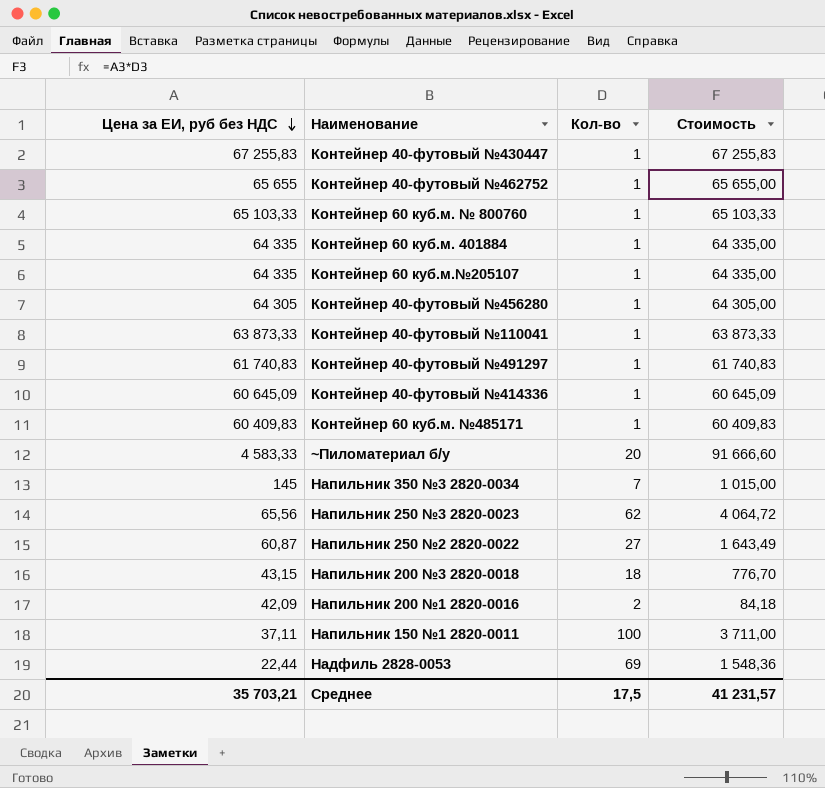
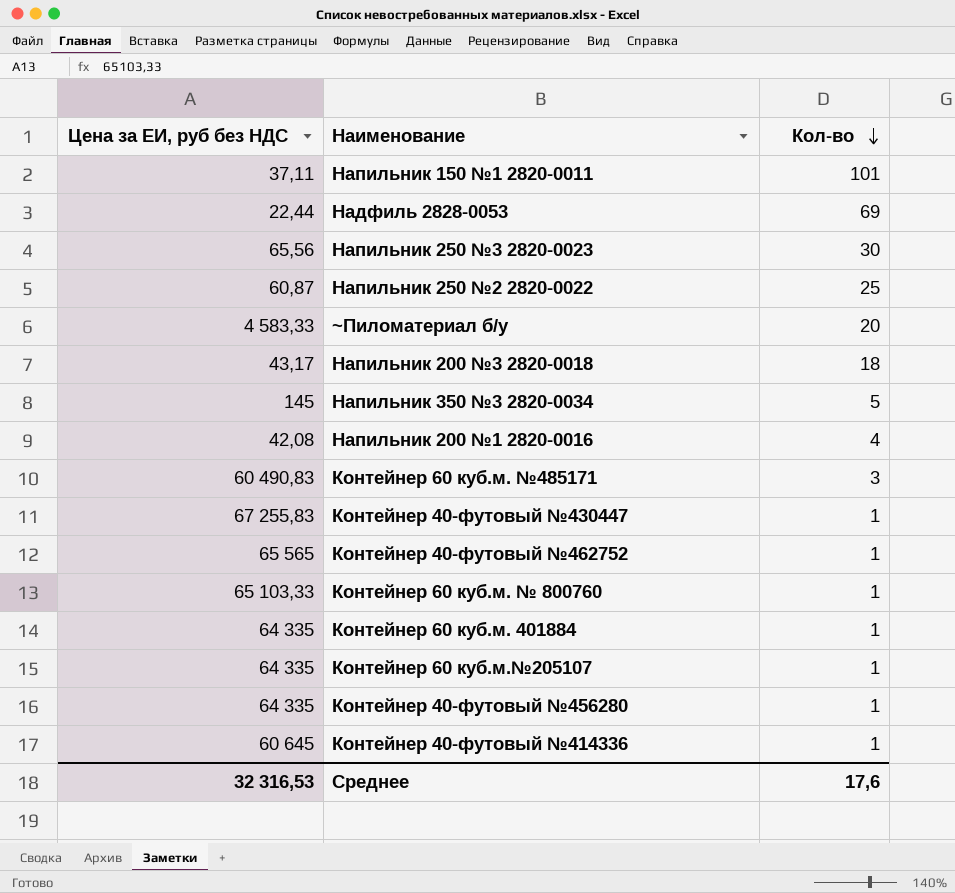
row order: Цена за ЕИ, руб без НДС descending -> Кол-во descending
column Стоимость | formula: [Цена за ЕИ, руб без НДС] * [Кол-во] -> none
row Контейнер 40-футовый №110041: 63 873,33 | 1 | 63 873,33 -> none
row Контейнер 40-футовый №491297: 61 740,83 | 1 | 61 740,83 -> none
Напильник 150 №1 2820-0011 | Кол-во: 100 -> 101
Нaпильник 250 №3 2820-0023 | Кол-во: 62 -> 30
Нaпильник 250 №2 2820-0022 | Кол-во: 27 -> 25
Нaпильник 200 №3 2820-0018 | Цена за ЕИ, руб без НДС: 43,15 -> 43,17
Напильник 350 №3 2820-0034 | Кол-во: 7 -> 5
Нaпильник 200 №1 2820-0016 | Цена за ЕИ, руб без НДС: 42,09 -> 42,08
Нaпильник 200 №1 2820-0016 | Кол-во: 2 -> 4
Контейнер 60 куб.м. №485171 | Цена за ЕИ, руб без НДС: 60 409,83 -> 60 490,83
Контейнер 60 куб.м. №485171 | Кол-во: 1 -> 3
Контейнер 40-футовый №462752 | Цена за ЕИ, руб без НДС: 65 655 -> 65 565
Контейнер 40-футовый №456280 | Цена за ЕИ, руб без НДС: 64 305 -> 64 335
Контейнер 40-футовый №414336 | Цена за ЕИ, руб без НДС: 60 645,09 -> 60 645
Среднее | Цена за ЕИ, руб без НДС: 35 703,21 -> 32 316,53
Среднее | Кол-во: 17,5 -> 17,6

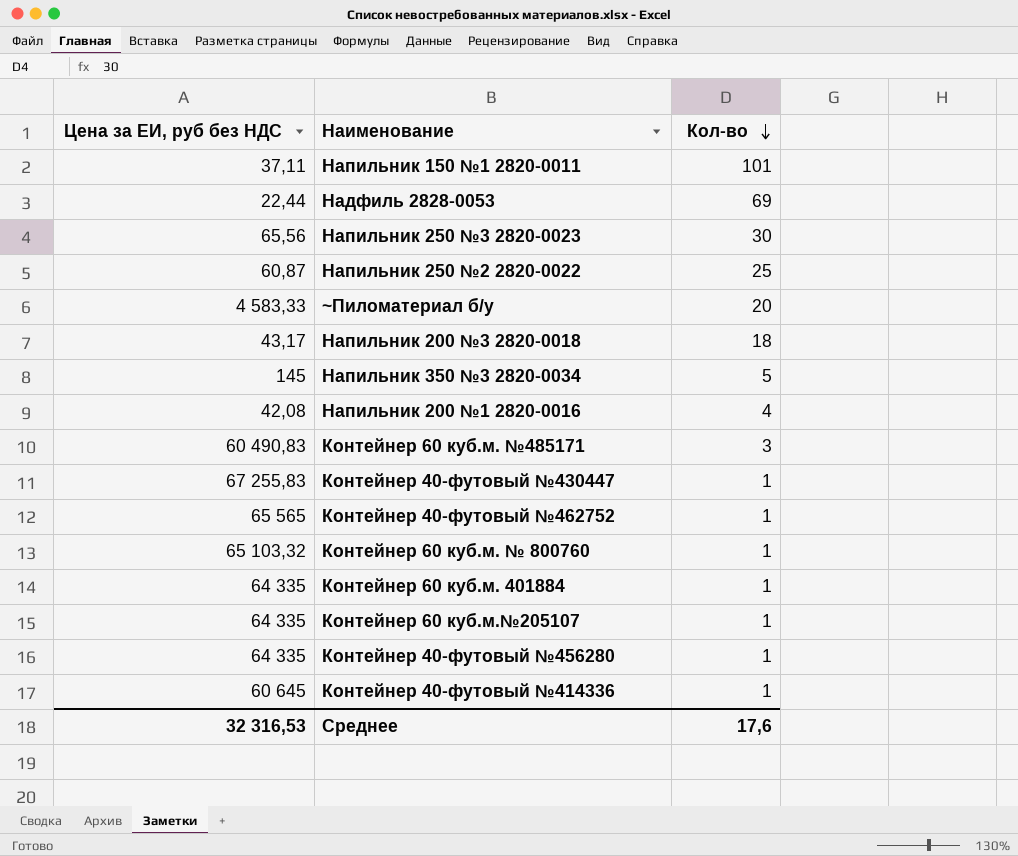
Контейнер 60 куб.м. № 800760 | Цена за ЕИ, руб без НДС: 65 103,33 -> 65 103,32

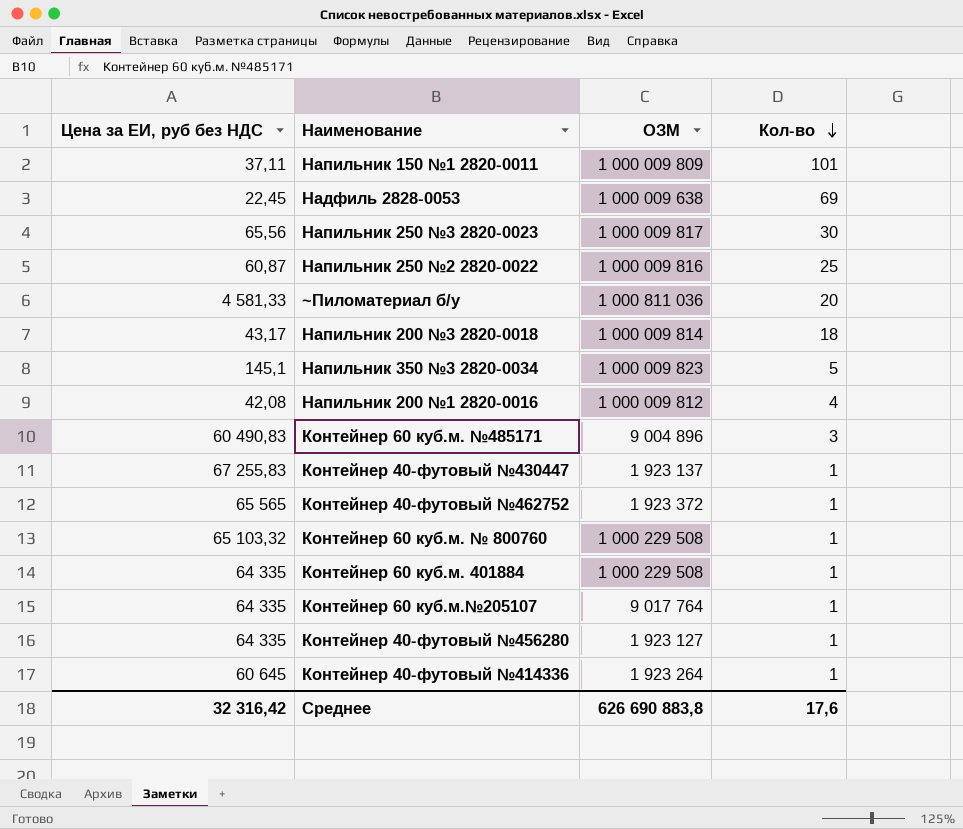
column ОЗМ | position: none -> 3
Надфиль 2828-0053 | Цена за ЕИ, руб без НДС: 22,44 -> 22,45
~Пиломатериал б/у | Цена за ЕИ, руб без НДС: 4 583,33 -> 4 581,33
Напильник 350 №3 2820-0034 | Цена за ЕИ, руб без НДС: 145 -> 145,1
Среднее | Цена за ЕИ, руб без НДС: 32 316,53 -> 32 316,42

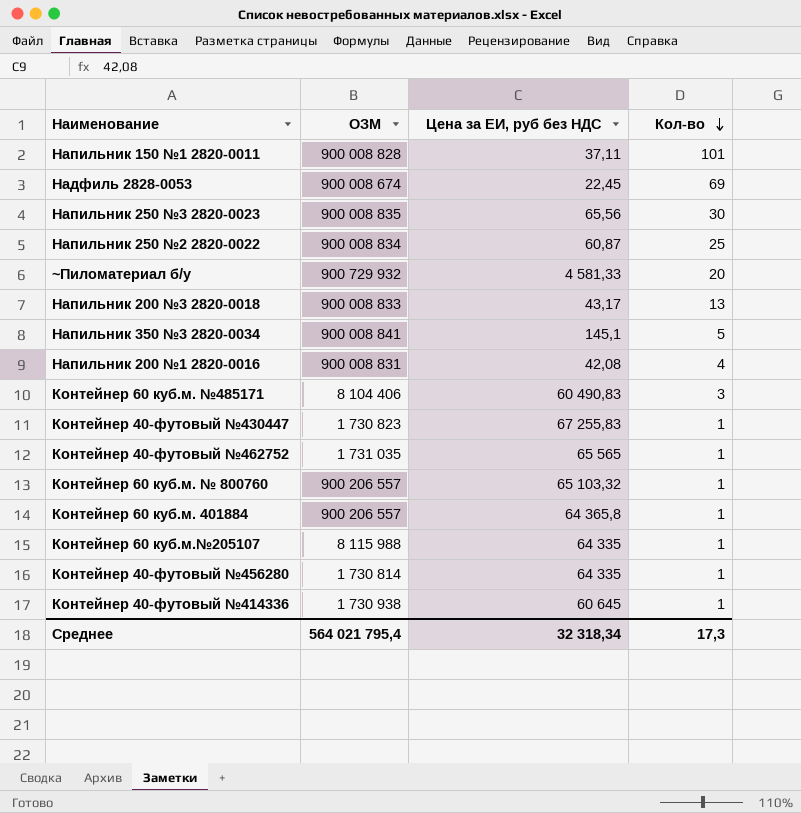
column Цена за ЕИ, руб без НДС | position: 1 -> 3
Напильник 150 №1 2820-0011 | ОЗМ: 1 000 009 809 -> 900 008 828
Надфиль 2828-0053 | ОЗМ: 1 000 009 638 -> 900 008 674
Нaпильник 250 №3 2820-0023 | ОЗМ: 1 000 009 817 -> 900 008 835
Нaпильник 250 №2 2820-0022 | ОЗМ: 1 000 009 816 -> 900 008 834
~Пиломатериал б/у | ОЗМ: 1 000 811 036 -> 900 729 932
Нaпильник 200 №3 2820-0018 | ОЗМ: 1 000 009 814 -> 900 008 833
Нaпильник 200 №3 2820-0018 | Кол-во: 18 -> 13
Напильник 350 №3 2820-0034 | ОЗМ: 1 000 009 823 -> 900 008 841
Нaпильник 200 №1 2820-0016 | ОЗМ: 1 000 009 812 -> 900 008 831
Контейнер 60 куб.м. №485171 | ОЗМ: 9 004 896 -> 8 104 406
Контейнер 40-футовый №430447 | ОЗМ: 1 923 137 -> 1 730 823
Контейнер 40-футовый №462752 | ОЗМ: 1 923 372 -> 1 731 035
Контейнер 60 куб.м. № 800760 | ОЗМ: 1 000 229 508 -> 900 206 557
Контейнер 60 куб.м. 401884 | ОЗМ: 1 000 229 508 -> 900 206 557
Контейнер 60 куб.м. 401884 | Цена за ЕИ, руб без НДС: 64 335 -> 64 365,8
Контейнер 60 куб.м.№205107 | ОЗМ: 9 017 764 -> 8 115 988
Контейнер 40-футовый №456280 | ОЗМ: 1 923 127 -> 1 730 814
Контейнер 40-футовый №414336 | ОЗМ: 1 923 264 -> 1 730 938
Среднее | ОЗМ: 626 690 883,8 -> 564 021 795,4
Среднее | Цена за ЕИ, руб без НДС: 32 316,42 -> 32 318,34
Среднее | Кол-во: 17,6 -> 17,3

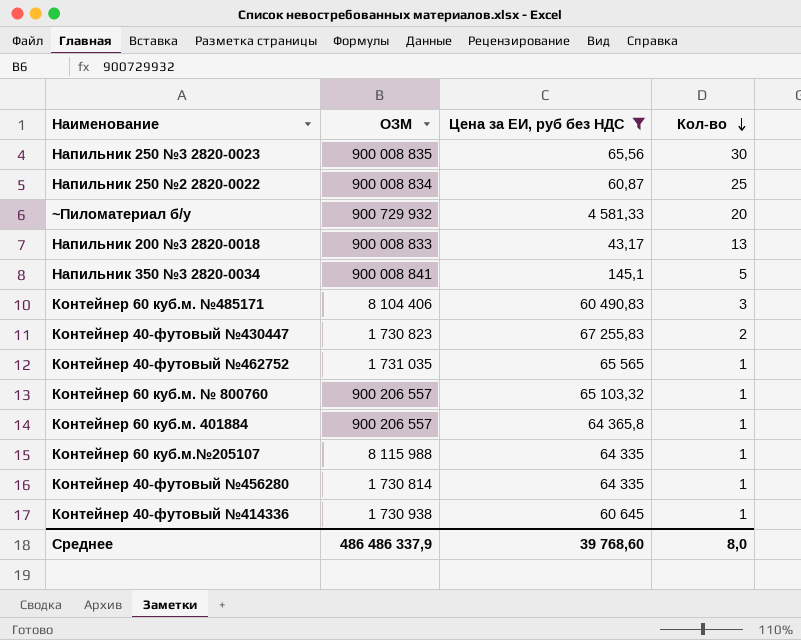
filter: none -> Цена за ЕИ, руб без НДС >= 43,17
Контейнер 40-футовый №430447 | Кол-во: 1 -> 2
Среднее | ОЗМ: 564 021 795,4 -> 486 486 337,9
Среднее | Цена за ЕИ, руб без НДС: 32 318,34 -> 39 768,60
Среднее | Кол-во: 17,3 -> 8,0

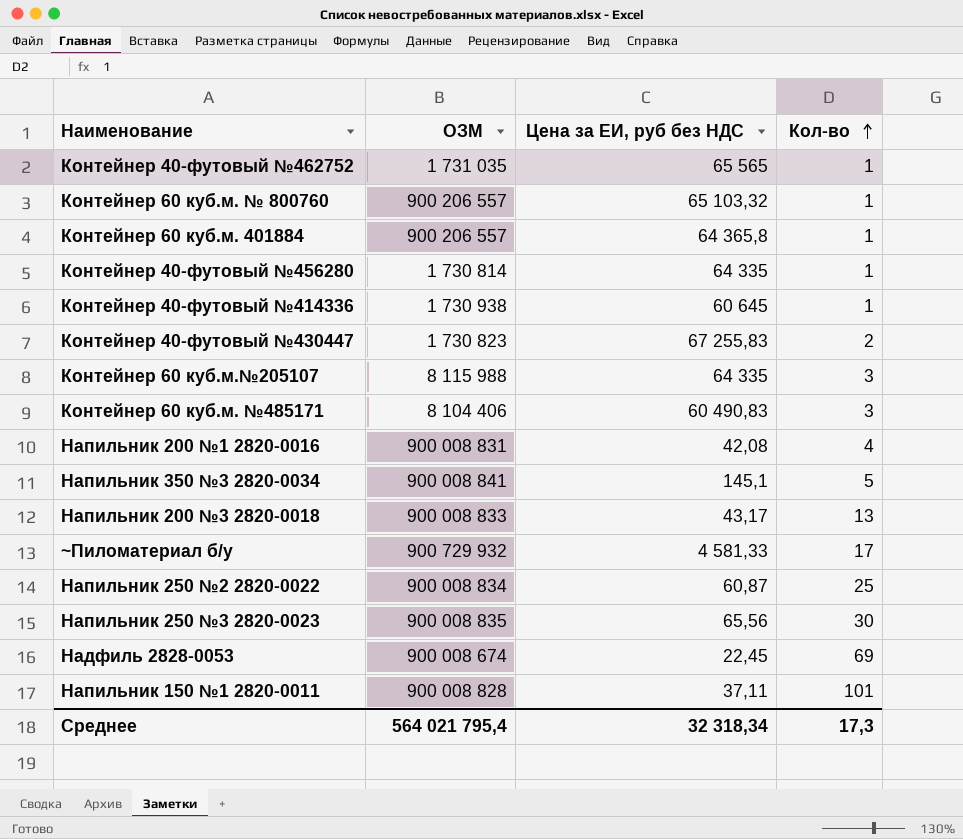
filter: Цена за ЕИ, руб без НДС >= 43,17 -> none
row order: Кол-во descending -> Кол-во ascending
Контейнер 60 куб.м.№205107 | Кол-во: 1 -> 3
~Пиломатериал б/у | Кол-во: 20 -> 17
Среднее | ОЗМ: 486 486 337,9 -> 564 021 795,4
Среднее | Цена за ЕИ, руб без НДС: 39 768,60 -> 32 318,34
Среднее | Кол-во: 8,0 -> 17,3

